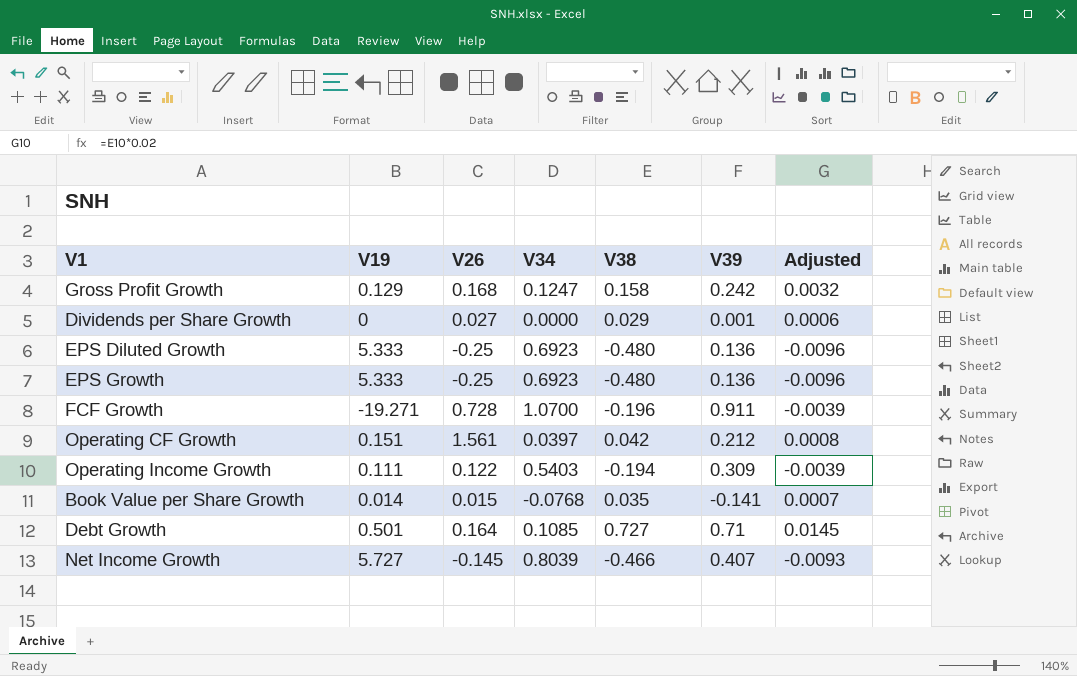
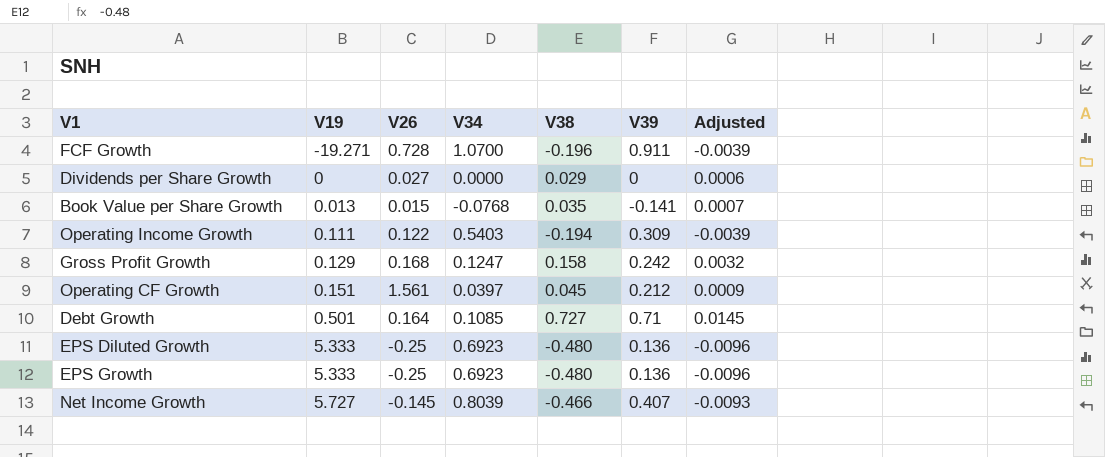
row order: none -> V19 ascending
Dividends per Share Growth | V39: 0.001 -> 0
Book Value per Share Growth | V19: 0.014 -> 0.013
Operating CF Growth | V38: 0.042 -> 0.045
Operating CF Growth | Adjusted: 0.0008 -> 0.0009

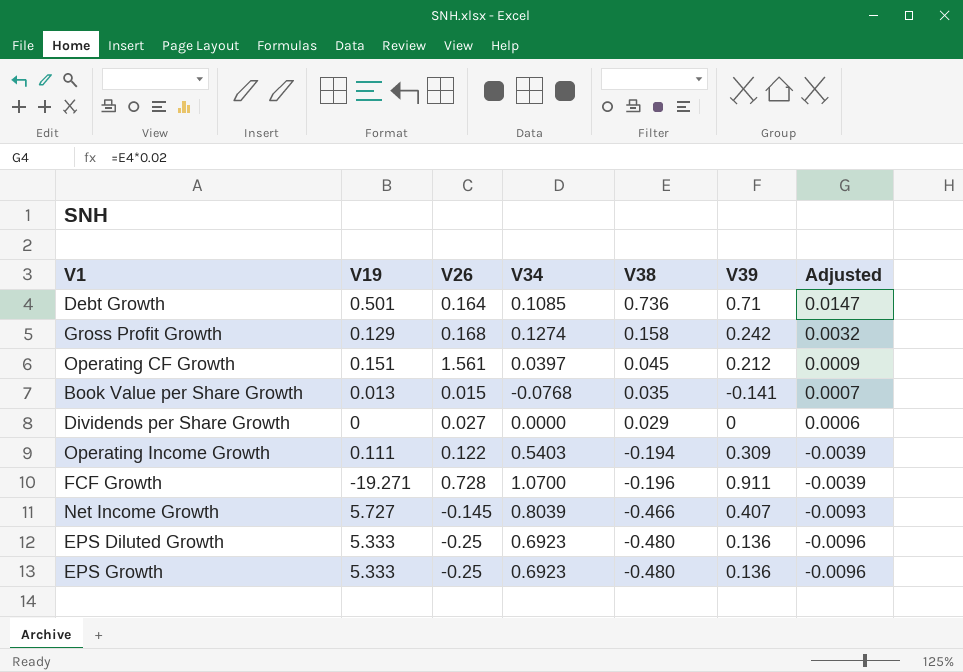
row order: V19 ascending -> V38 descending
Debt Growth | V38: 0.727 -> 0.736
Debt Growth | Adjusted: 0.0145 -> 0.0147
Gross Profit Growth | V34: 0.1247 -> 0.1274

